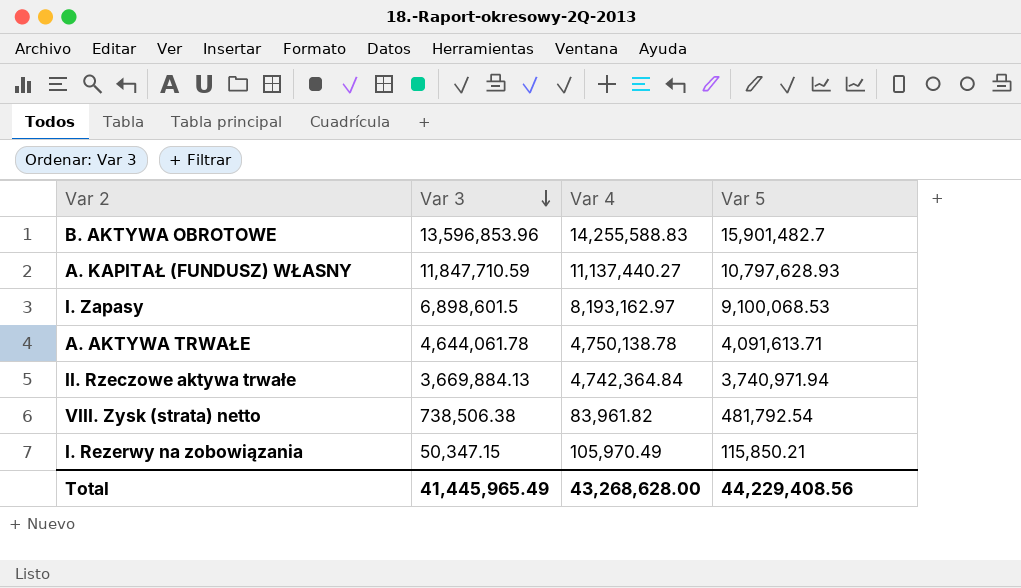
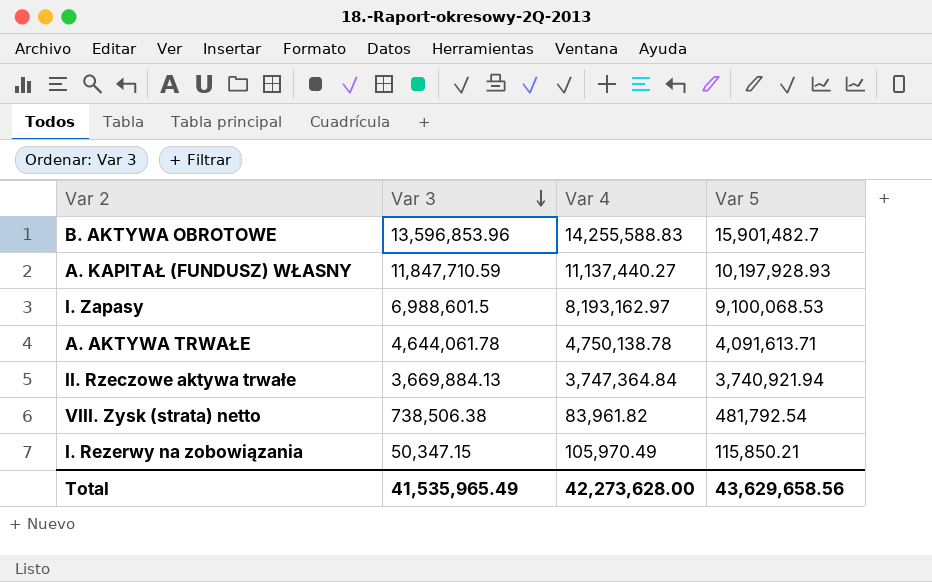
A. KAPITAŁ (FUNDUSZ) WŁASNY | Var 5: 10,797,628.93 -> 10,197,928.93
I. Zapasy | Var 3: 6,898,601.5 -> 6,988,601.5
II. Rzeczowe aktywa trwałe | Var 4: 4,742,364.84 -> 3,747,364.84
II. Rzeczowe aktywa trwałe | Var 5: 3,740,971.94 -> 3,740,921.94
Total | Var 3: 41,445,965.49 -> 41,535,965.49
Total | Var 4: 43,268,628.00 -> 42,273,628.00
Total | Var 5: 44,229,408.56 -> 43,629,658.56

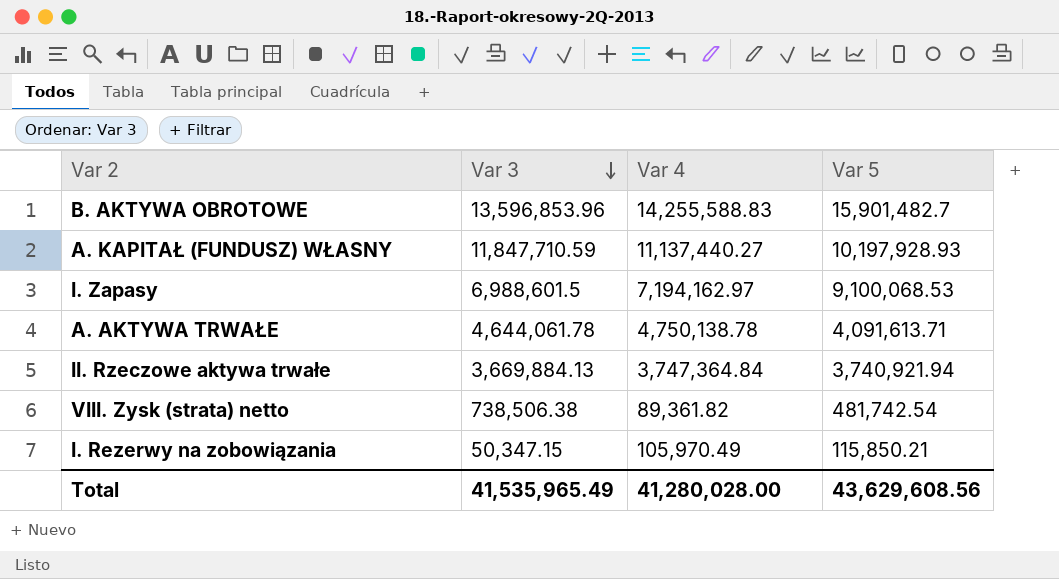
I. Zapasy | Var 4: 8,193,162.97 -> 7,194,162.97
VIII. Zysk (strata) netto | Var 4: 83,961.82 -> 89,361.82
VIII. Zysk (strata) netto | Var 5: 481,792.54 -> 481,742.54
Total | Var 4: 42,273,628.00 -> 41,280,028.00
Total | Var 5: 43,629,658.56 -> 43,629,608.56

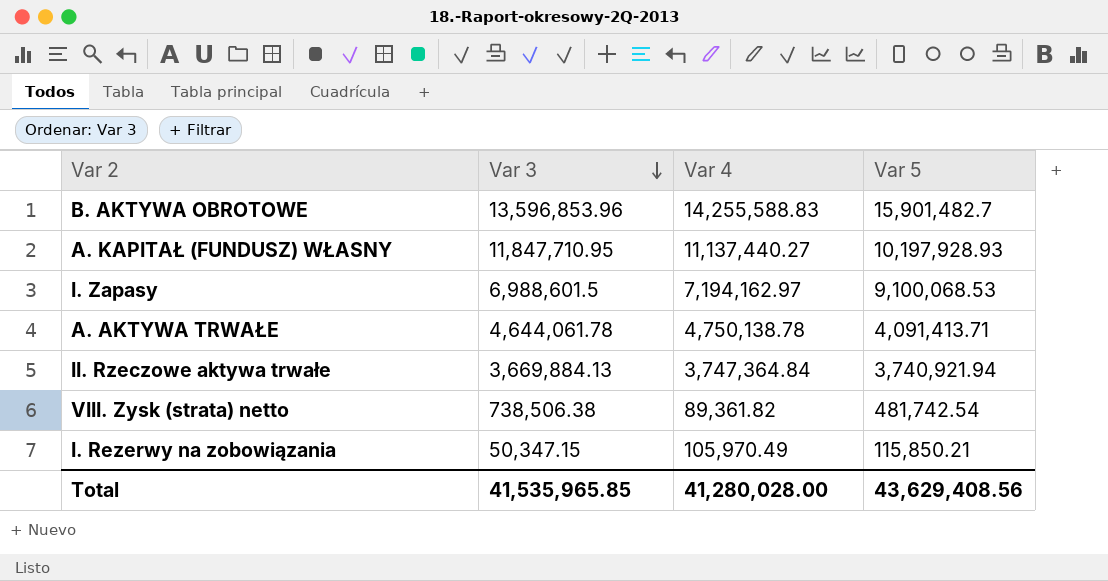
A. KAPITAŁ (FUNDUSZ) WŁASNY | Var 3: 11,847,710.59 -> 11,847,710.95
A. AKTYWA TRWAŁE | Var 5: 4,091,613.71 -> 4,091,413.71
Total | Var 3: 41,535,965.49 -> 41,535,965.85
Total | Var 5: 43,629,608.56 -> 43,629,408.56

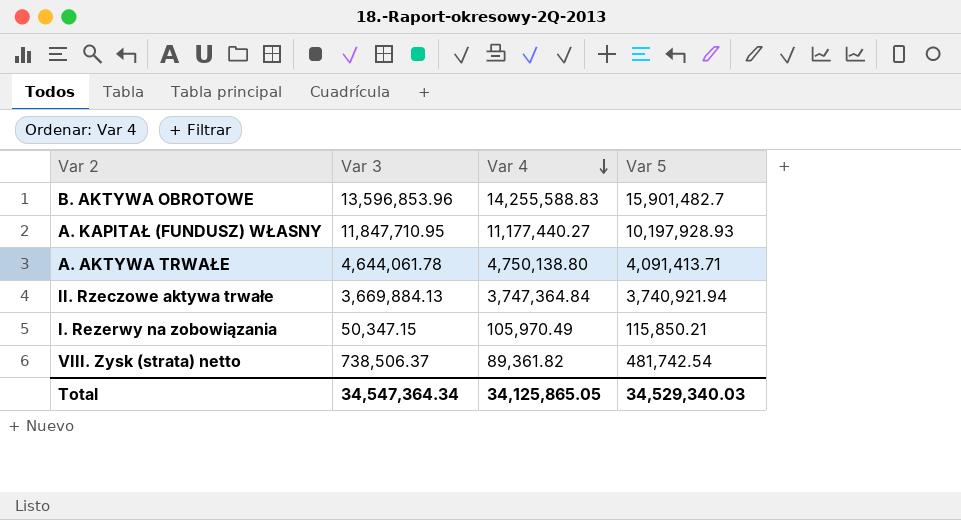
row order: Var 3 descending -> Var 4 descending
row I. Zapasy: 6,988,601.5 | 7,194,162.97 | 9,100,068.53 -> none
A. KAPITAŁ (FUNDUSZ) WŁASNY | Var 4: 11,137,440.27 -> 11,177,440.27
A. AKTYWA TRWAŁE | Var 4: 4,750,138.78 -> 4,750,138.80
VIII. Zysk (strata) netto | Var 3: 738,506.38 -> 738,506.37
Total | Var 3: 41,535,965.85 -> 34,547,364.34
Total | Var 4: 41,280,028.00 -> 34,125,865.05
Total | Var 5: 43,629,408.56 -> 34,529,340.03

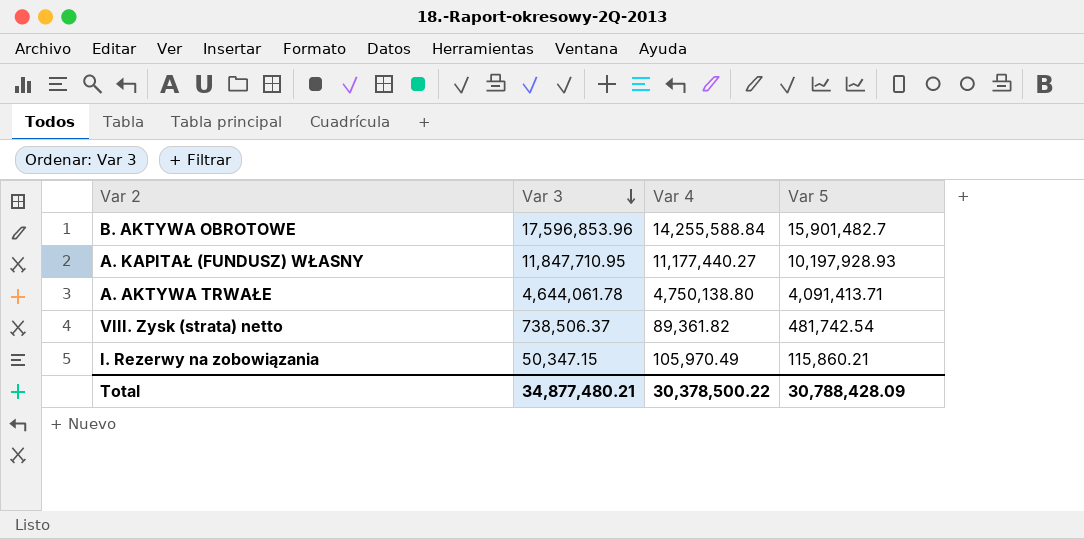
row order: Var 4 descending -> Var 3 descending
row II. Rzeczowe aktywa trwałe: 3,669,884.13 | 3,747,364.84 | 3,740,921.94 -> none
B. AKTYWA OBROTOWE | Var 3: 13,596,853.96 -> 17,596,853.96
B. AKTYWA OBROTOWE | Var 4: 14,255,588.83 -> 14,255,588.84
I. Rezerwy na zobowiązania | Var 5: 115,850.21 -> 115,860.21
Total | Var 3: 34,547,364.34 -> 34,877,480.21
Total | Var 4: 34,125,865.05 -> 30,378,500.22
Total | Var 5: 34,529,340.03 -> 30,788,428.09

